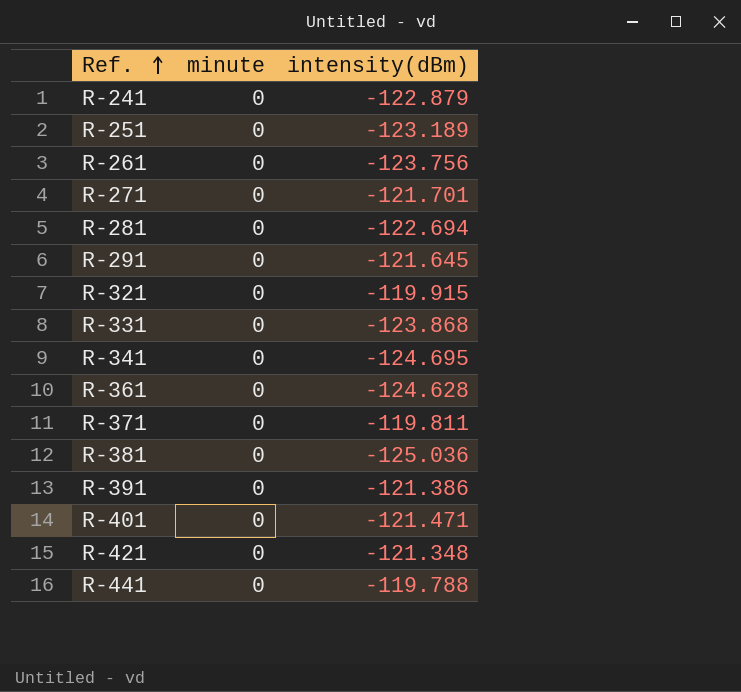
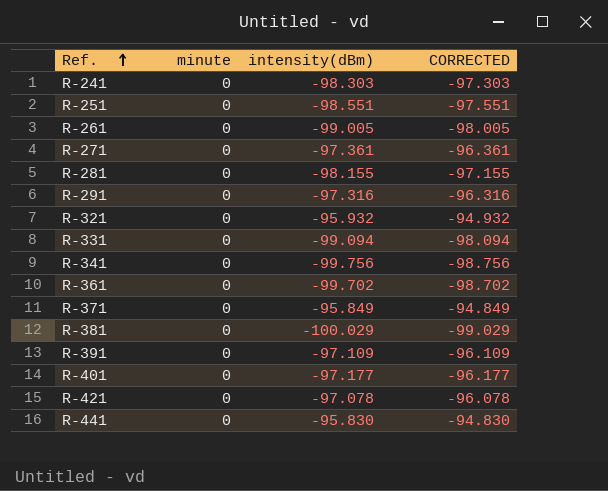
column CORRECTED | formula: none -> [intensity(dBm)] + 1
R-241 | intensity(dBm): -122.879 -> -98.303
R-251 | intensity(dBm): -123.189 -> -98.551
R-261 | intensity(dBm): -123.756 -> -99.005
R-271 | intensity(dBm): -121.701 -> -97.361
R-281 | intensity(dBm): -122.694 -> -98.155
R-291 | intensity(dBm): -121.645 -> -97.316
R-321 | intensity(dBm): -119.915 -> -95.932
R-331 | intensity(dBm): -123.868 -> -99.094
R-341 | intensity(dBm): -124.695 -> -99.756
R-361 | intensity(dBm): -124.628 -> -99.702
R-371 | intensity(dBm): -119.811 -> -95.849
R-381 | intensity(dBm): -125.036 -> -100.029
R-391 | intensity(dBm): -121.386 -> -97.109
R-401 | intensity(dBm): -121.471 -> -97.177
R-421 | intensity(dBm): -121.348 -> -97.078
R-441 | intensity(dBm): -119.788 -> -95.830

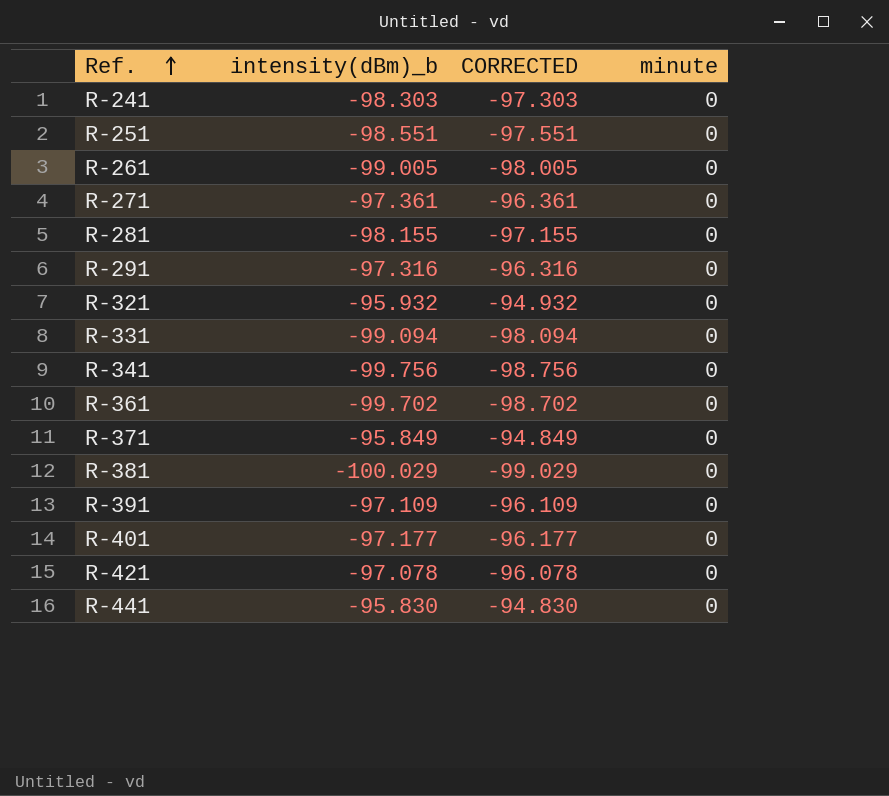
column name: intensity(dBm) -> intensity(dBm)_b
column minute | position: 2 -> 4

